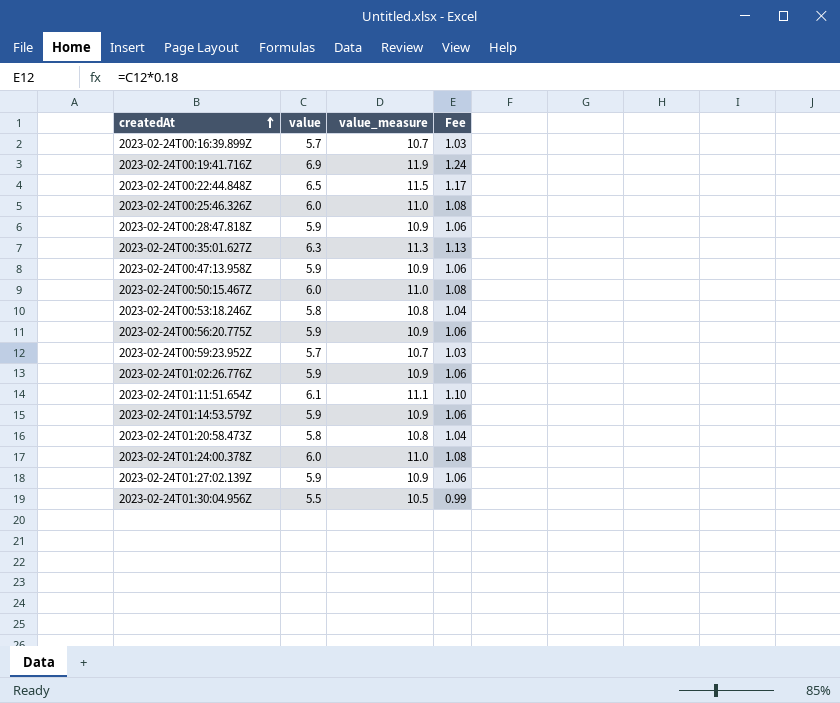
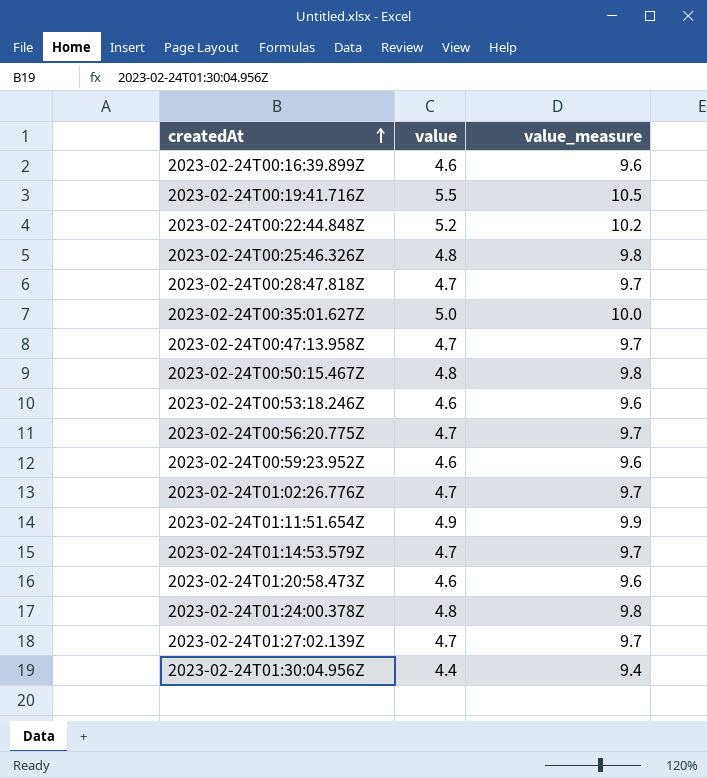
column Fee | formula: [value] * 0.18 -> none
2023-02-24T00:16:39.899Z | value: 5.7 -> 4.6
2023-02-24T00:16:39.899Z | value_measure: 10.7 -> 9.6
2023-02-24T00:19:41.716Z | value: 6.9 -> 5.5
2023-02-24T00:19:41.716Z | value_measure: 11.9 -> 10.5
2023-02-24T00:22:44.848Z | value: 6.5 -> 5.2
2023-02-24T00:22:44.848Z | value_measure: 11.5 -> 10.2
2023-02-24T00:25:46.326Z | value: 6.0 -> 4.8
2023-02-24T00:25:46.326Z | value_measure: 11.0 -> 9.8
2023-02-24T00:28:47.818Z | value: 5.9 -> 4.7
2023-02-24T00:28:47.818Z | value_measure: 10.9 -> 9.7
2023-02-24T00:35:01.627Z | value: 6.3 -> 5.0
2023-02-24T00:35:01.627Z | value_measure: 11.3 -> 10.0
2023-02-24T00:47:13.958Z | value: 5.9 -> 4.7
2023-02-24T00:47:13.958Z | value_measure: 10.9 -> 9.7
2023-02-24T00:50:15.467Z | value: 6.0 -> 4.8
2023-02-24T00:50:15.467Z | value_measure: 11.0 -> 9.8
2023-02-24T00:53:18.246Z | value: 5.8 -> 4.6
2023-02-24T00:53:18.246Z | value_measure: 10.8 -> 9.6
2023-02-24T00:56:20.775Z | value: 5.9 -> 4.7
2023-02-24T00:56:20.775Z | value_measure: 10.9 -> 9.7
2023-02-24T00:59:23.952Z | value: 5.7 -> 4.6
2023-02-24T00:59:23.952Z | value_measure: 10.7 -> 9.6
2023-02-24T01:02:26.776Z | value: 5.9 -> 4.7
2023-02-24T01:02:26.776Z | value_measure: 10.9 -> 9.7
2023-02-24T01:11:51.654Z | value: 6.1 -> 4.9
2023-02-24T01:11:51.654Z | value_measure: 11.1 -> 9.9
2023-02-24T01:14:53.579Z | value: 5.9 -> 4.7
2023-02-24T01:14:53.579Z | value_measure: 10.9 -> 9.7
2023-02-24T01:20:58.473Z | value: 5.8 -> 4.6
2023-02-24T01:20:58.473Z | value_measure: 10.8 -> 9.6
2023-02-24T01:24:00.378Z | value: 6.0 -> 4.8
2023-02-24T01:24:00.378Z | value_measure: 11.0 -> 9.8
2023-02-24T01:27:02.139Z | value: 5.9 -> 4.7
2023-02-24T01:27:02.139Z | value_measure: 10.9 -> 9.7
2023-02-24T01:30:04.956Z | value: 5.5 -> 4.4
2023-02-24T01:30:04.956Z | value_measure: 10.5 -> 9.4

